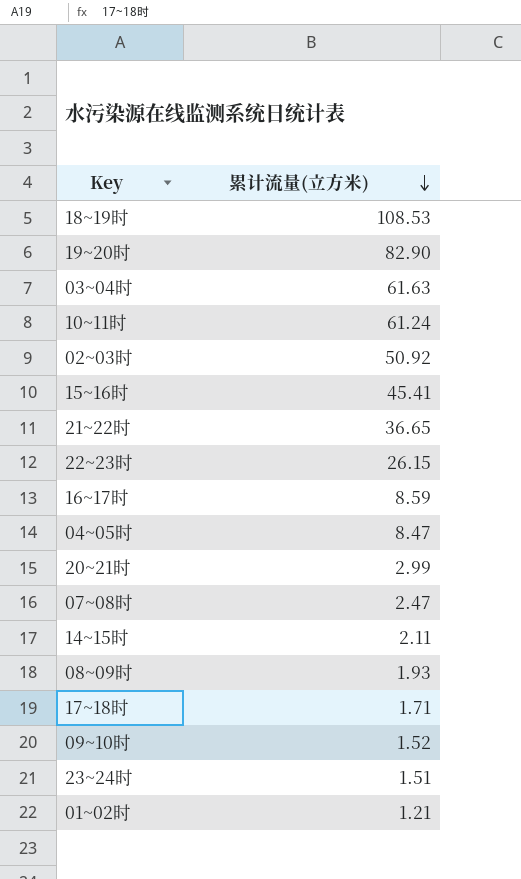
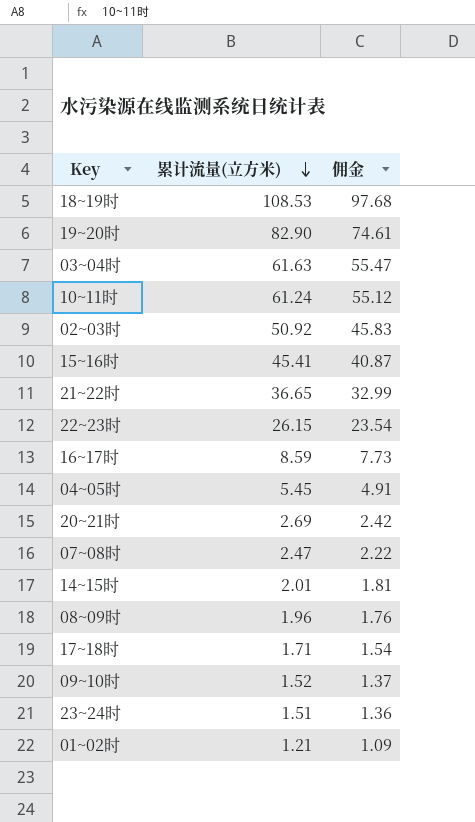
column 佣金 | formula: none -> [累计流量(立方米)] * 0.9
04~05时 | 累计流量(立方米): 8.47 -> 5.45
20~21时 | 累计流量(立方米): 2.99 -> 2.69
14~15时 | 累计流量(立方米): 2.11 -> 2.01
08~09时 | 累计流量(立方米): 1.93 -> 1.96

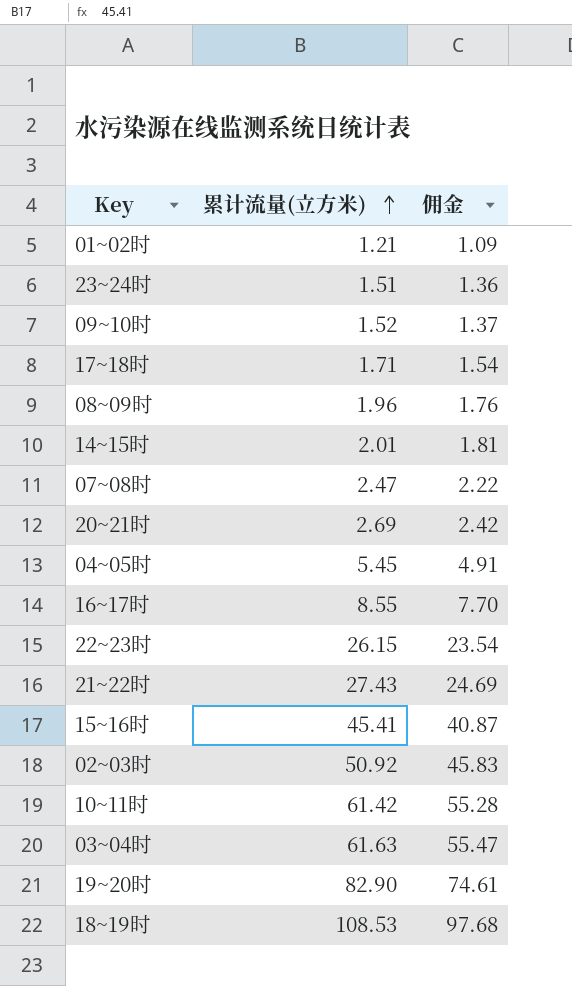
row order: 累计流量(立方米) descending -> 累计流量(立方米) ascending
16~17时 | 累计流量(立方米): 8.59 -> 8.55
16~17时 | 佣金: 7.73 -> 7.70
21~22时 | 累计流量(立方米): 36.65 -> 27.43
21~22时 | 佣金: 32.99 -> 24.69
10~11时 | 累计流量(立方米): 61.24 -> 61.42
10~11时 | 佣金: 55.12 -> 55.28

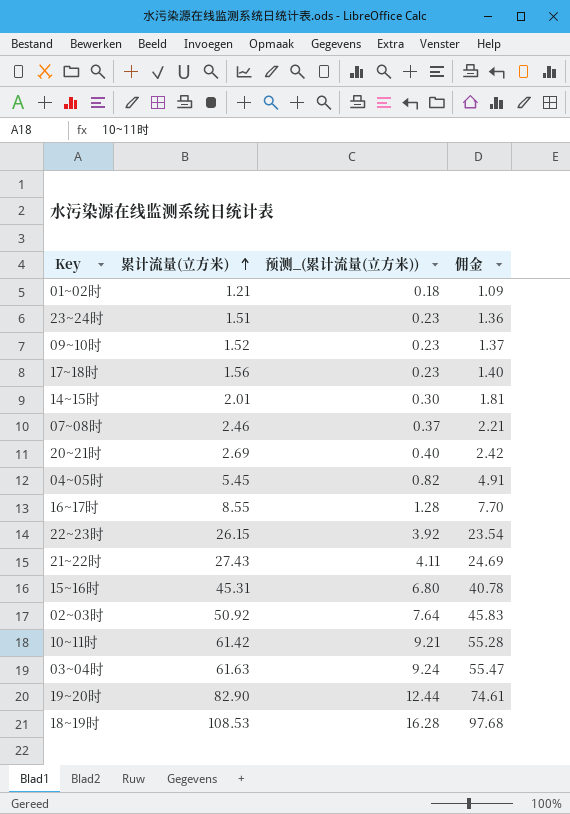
column 预测_(累计流量(立方米)) | formula: none -> [累计流量(立方米)] * 0.15
row 08~09时: 1.96 | 1.76 -> none
17~18时 | 累计流量(立方米): 1.71 -> 1.56
17~18时 | 佣金: 1.54 -> 1.40
07~08时 | 累计流量(立方米): 2.47 -> 2.46
07~08时 | 佣金: 2.22 -> 2.21
15~16时 | 累计流量(立方米): 45.41 -> 45.31
15~16时 | 佣金: 40.87 -> 40.78

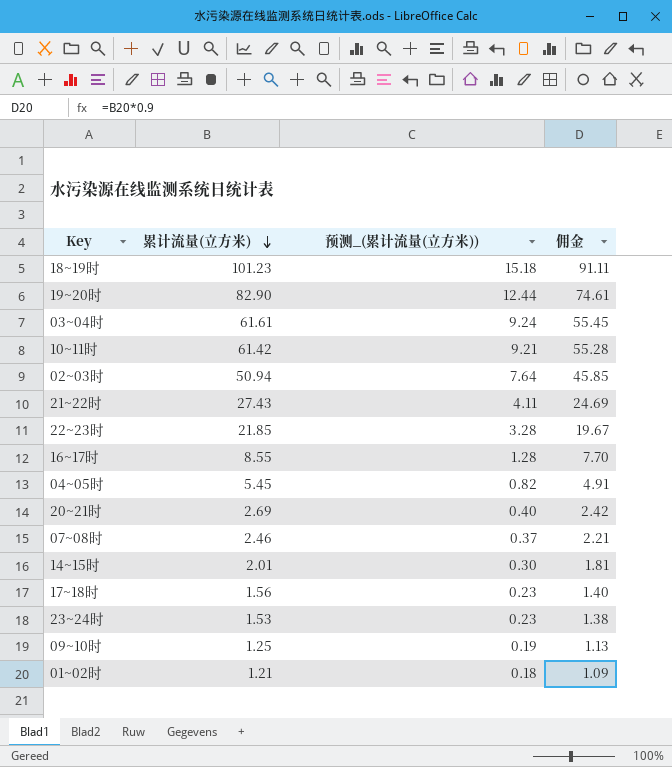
row order: 累计流量(立方米) ascending -> 累计流量(立方米) descending
row 15~16时: 45.31 | 6.80 | 40.78 -> none
18~19时 | 累计流量(立方米): 108.53 -> 101.23
18~19时 | 预测_(累计流量(立方米)): 16.28 -> 15.18
18~19时 | 佣金: 97.68 -> 91.11
03~04时 | 累计流量(立方米): 61.63 -> 61.61
03~04时 | 佣金: 55.47 -> 55.45
02~03时 | 累计流量(立方米): 50.92 -> 50.94
02~03时 | 佣金: 45.83 -> 45.85
22~23时 | 累计流量(立方米): 26.15 -> 21.85
22~23时 | 预测_(累计流量(立方米)): 3.92 -> 3.28
22~23时 | 佣金: 23.54 -> 19.67
23~24时 | 累计流量(立方米): 1.51 -> 1.53
23~24时 | 佣金: 1.36 -> 1.38
09~10时 | 累计流量(立方米): 1.52 -> 1.25
09~10时 | 预测_(累计流量(立方米)): 0.23 -> 0.19
09~10时 | 佣金: 1.37 -> 1.13

